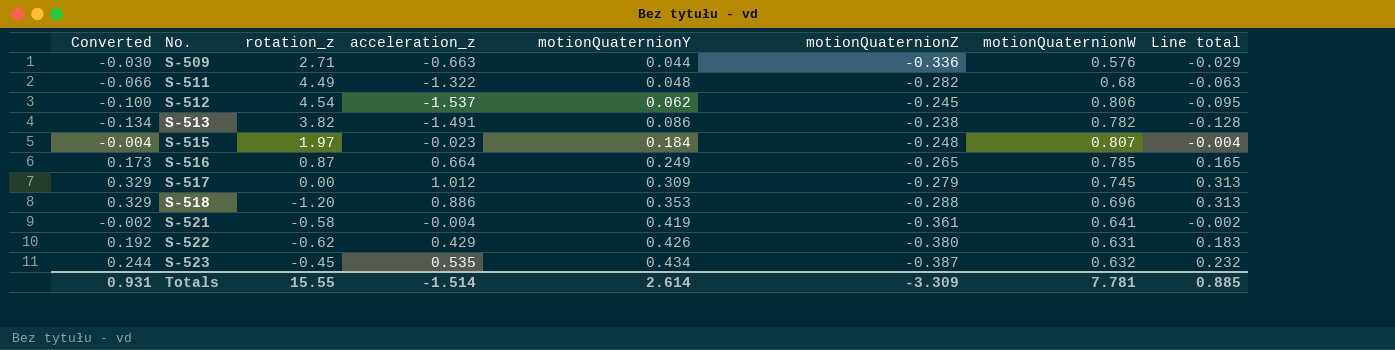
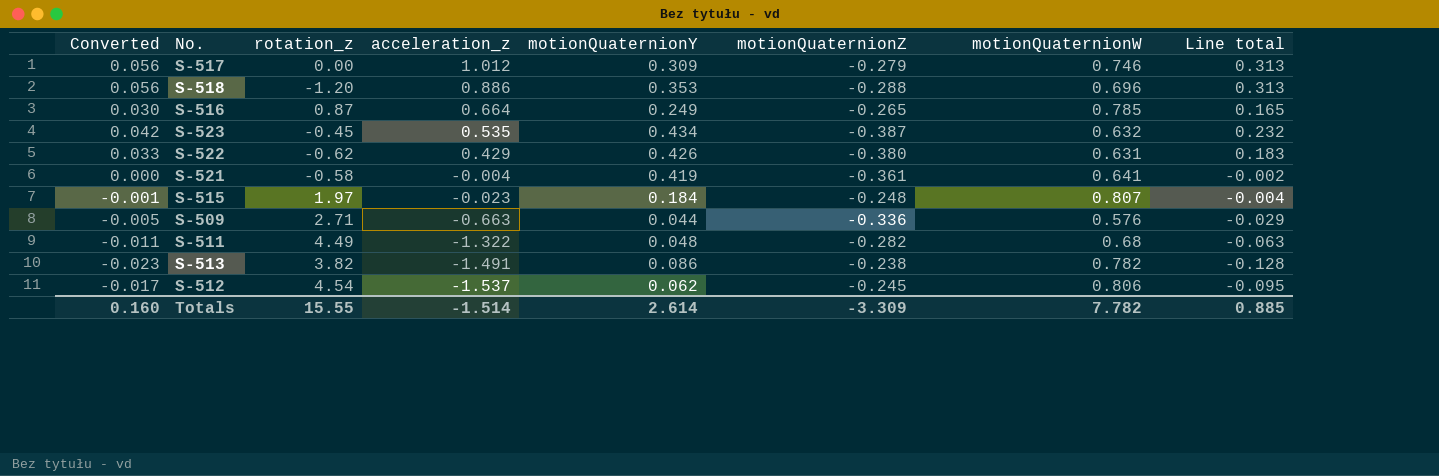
row order: No. ascending -> acceleration_z descending
column Converted | formula: [Line total] * 1.05 -> [Line total] * 0.18
S-517 | motionQuaternionW: 0.745 -> 0.746
Totals | Converted: 0.931 -> 0.160
Totals | motionQuaternionW: 7.781 -> 7.782

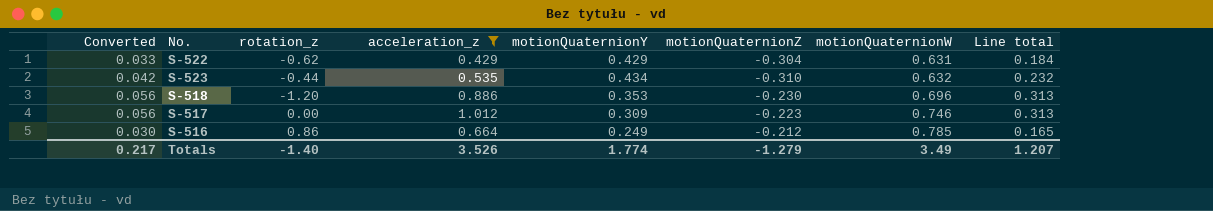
filter: none -> acceleration_z >= 0.429
row order: acceleration_z descending -> motionQuaternionW ascending
S-522 | motionQuaternionY: 0.426 -> 0.429
S-522 | motionQuaternionZ: -0.380 -> -0.304
S-522 | Line total: 0.183 -> 0.184
S-523 | rotation_z: -0.45 -> -0.44
S-523 | motionQuaternionZ: -0.387 -> -0.310
S-518 | motionQuaternionZ: -0.288 -> -0.230
S-517 | motionQuaternionZ: -0.279 -> -0.223
S-516 | rotation_z: 0.87 -> 0.86
S-516 | motionQuaternionZ: -0.265 -> -0.212
Totals | Converted: 0.160 -> 0.217
Totals | rotation_z: 15.55 -> -1.40
Totals | acceleration_z: -1.514 -> 3.526
Totals | motionQuaternionY: 2.614 -> 1.774
Totals | motionQuaternionZ: -3.309 -> -1.279
Totals | motionQuaternionW: 7.782 -> 3.49
Totals | Line total: 0.885 -> 1.207

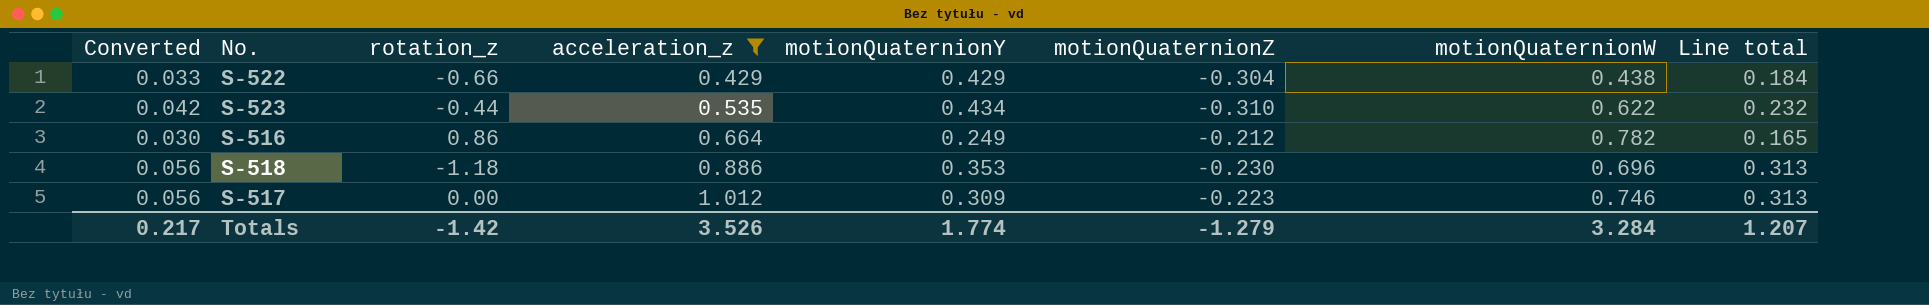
row order: motionQuaternionW ascending -> acceleration_z ascending
S-522 | rotation_z: -0.62 -> -0.66
S-522 | motionQuaternionW: 0.631 -> 0.438
S-523 | motionQuaternionW: 0.632 -> 0.622
S-516 | motionQuaternionW: 0.785 -> 0.782
S-518 | rotation_z: -1.20 -> -1.18
Totals | rotation_z: -1.40 -> -1.42
Totals | motionQuaternionW: 3.49 -> 3.284

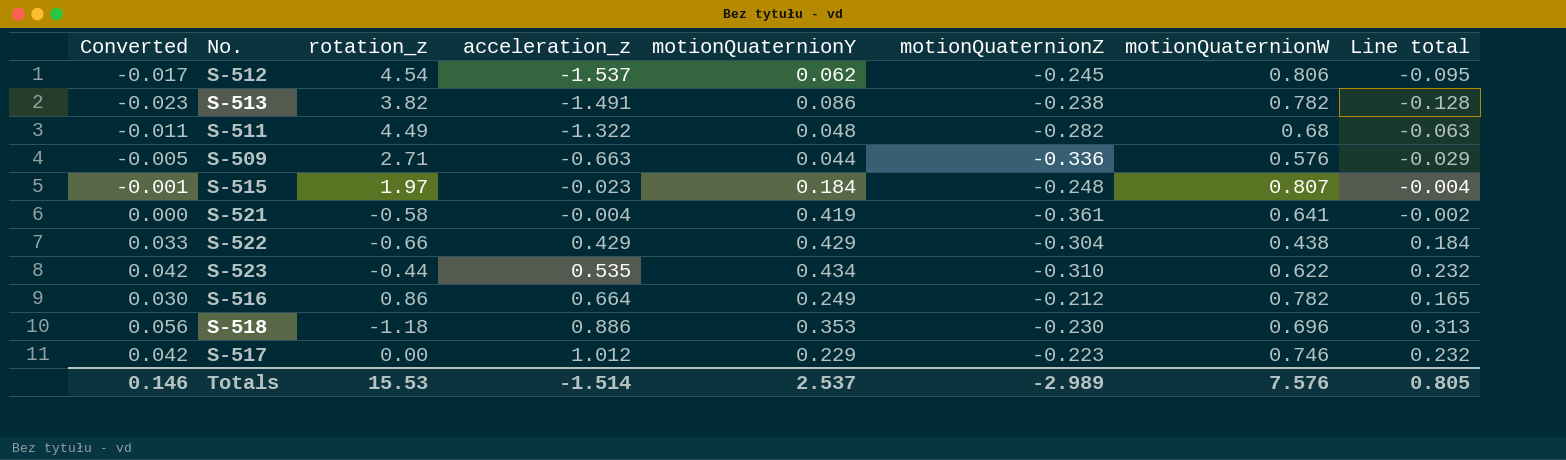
filter: acceleration_z >= 0.429 -> none
S-517 | Converted: 0.056 -> 0.042
S-517 | motionQuaternionY: 0.309 -> 0.229
S-517 | Line total: 0.313 -> 0.232
Totals | Converted: 0.217 -> 0.146
Totals | rotation_z: -1.42 -> 15.53
Totals | acceleration_z: 3.526 -> -1.514
Totals | motionQuaternionY: 1.774 -> 2.537
Totals | motionQuaternionZ: -1.279 -> -2.989
Totals | motionQuaternionW: 3.284 -> 7.576
Totals | Line total: 1.207 -> 0.805

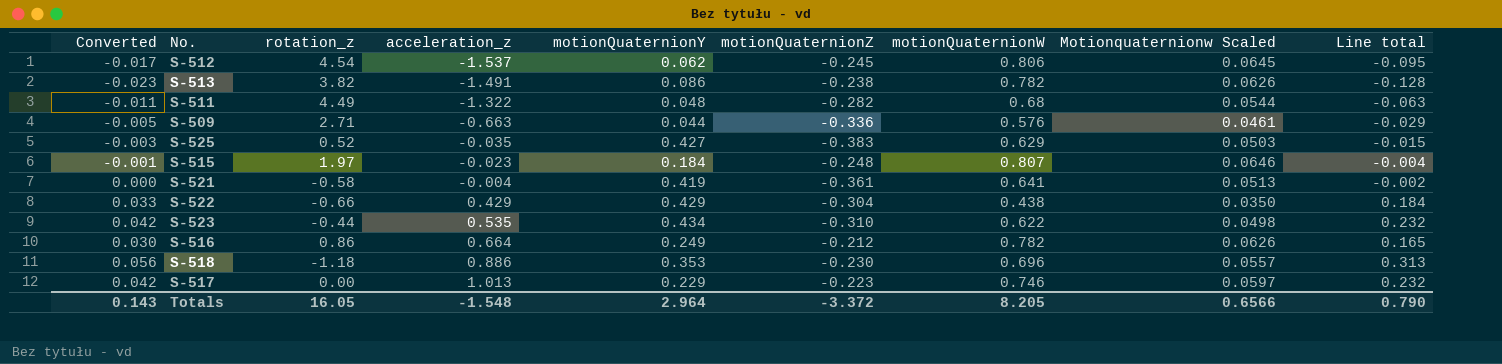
column Motionquaternionw Scaled | formula: none -> [motionQuaternionW] * 0.08
row S-525: none -> -0.003 | 0.52 | -0.035 | 0.427 | -0.383 | 0.629 | 0.0503 | -0.015
S-517 | acceleration_z: 1.012 -> 1.013
Totals | Converted: 0.146 -> 0.143
Totals | rotation_z: 15.53 -> 16.05
Totals | acceleration_z: -1.514 -> -1.548
Totals | motionQuaternionY: 2.537 -> 2.964
Totals | motionQuaternionZ: -2.989 -> -3.372
Totals | motionQuaternionW: 7.576 -> 8.205
Totals | Line total: 0.805 -> 0.790

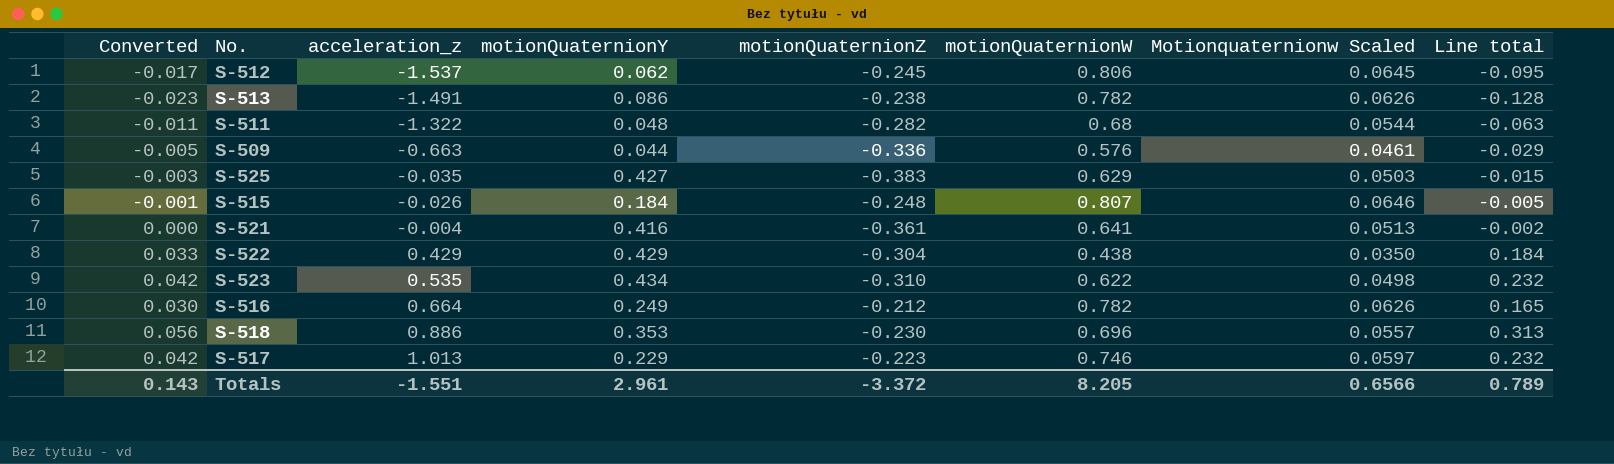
column rotation_z | position: 3 -> none
S-515 | acceleration_z: -0.023 -> -0.026
S-515 | Line total: -0.004 -> -0.005
S-521 | motionQuaternionY: 0.419 -> 0.416
Totals | acceleration_z: -1.548 -> -1.551
Totals | motionQuaternionY: 2.964 -> 2.961
Totals | Line total: 0.790 -> 0.789

